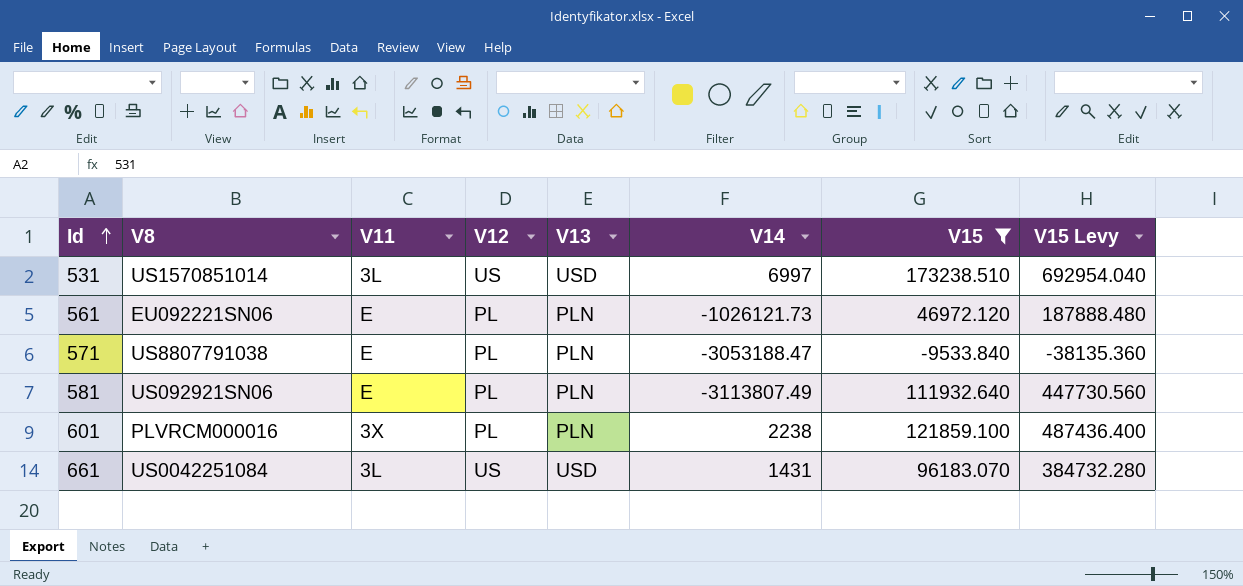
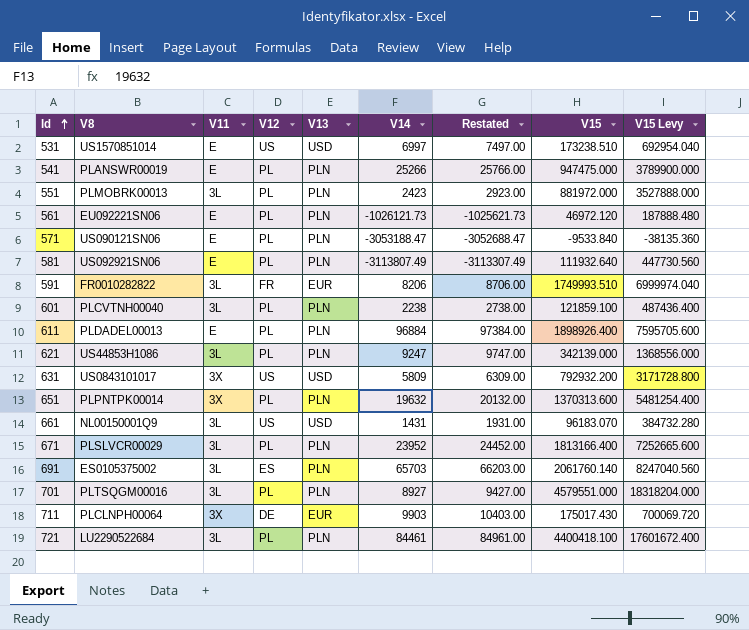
filter: V15 <= 173238.510 -> none
column Restated | formula: none -> [V14] + 500
531 | V11: 3L -> E
571 | V8: US8807791038 -> US090121SN06
601 | V8: PLVRCM000016 -> PLCVTNH00040
601 | V11: 3X -> 3L
661 | V8: US0042251084 -> NL00150001Q9

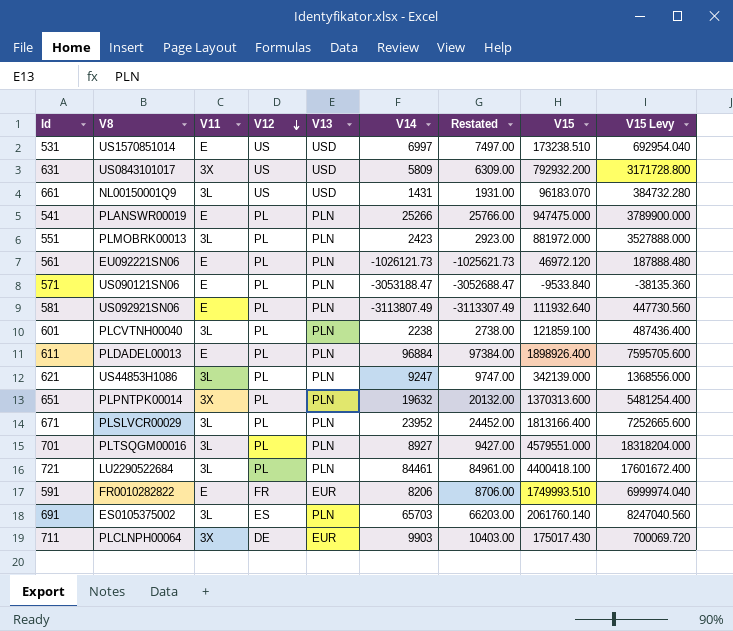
row order: Id ascending -> V12 descending
591 | V11: 3L -> E

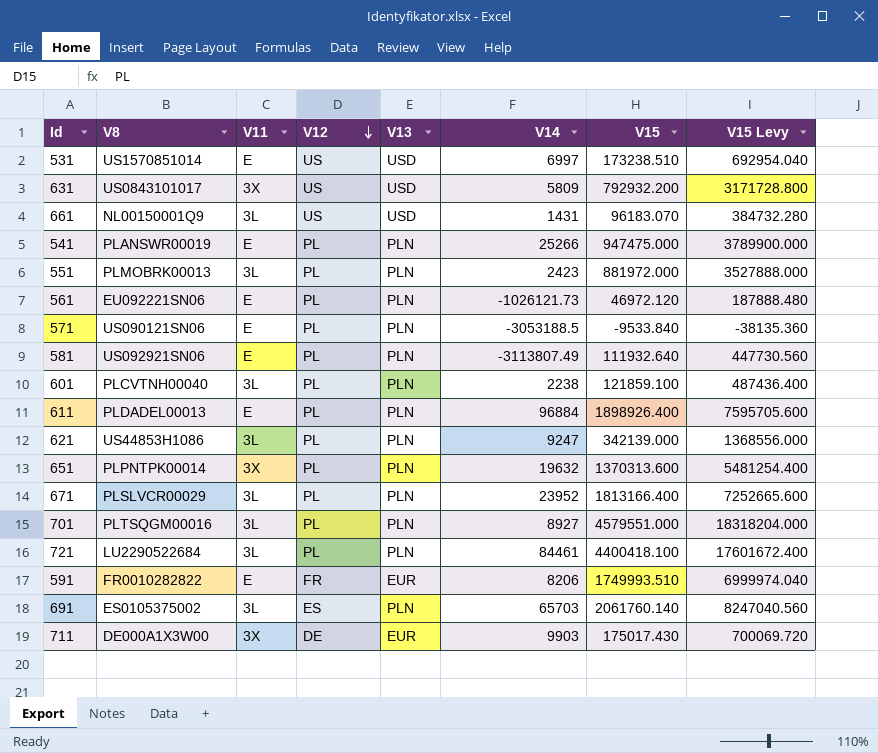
column Restated | formula: [V14] + 500 -> none
571 | V14: -3053188.47 -> -3053188.5
711 | V8: PLCLNPH00064 -> DE000A1X3W00

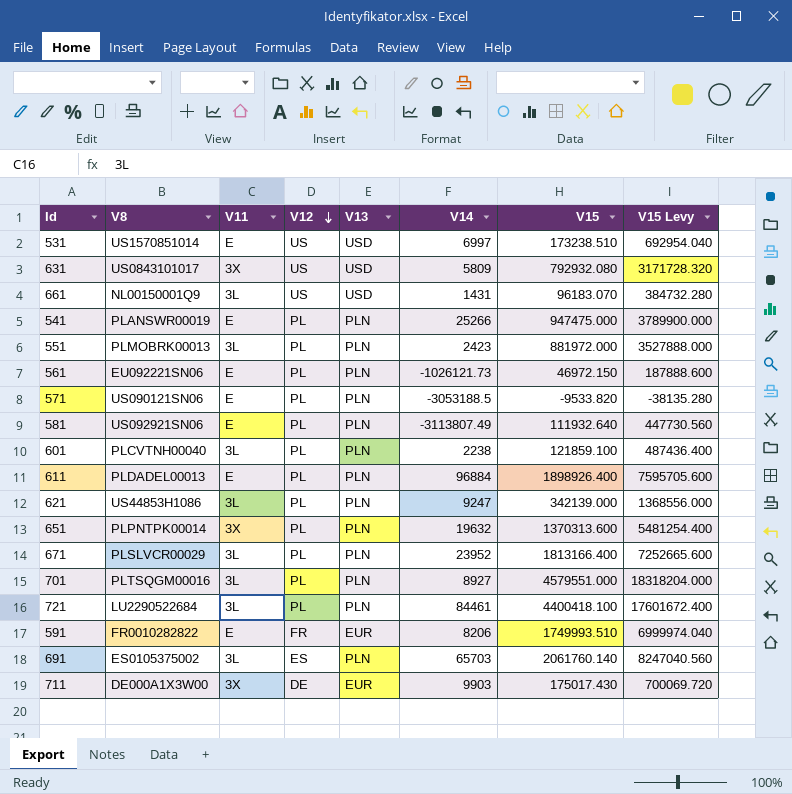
631 | V15: 792932.200 -> 792932.080
631 | V15 Levy: 3171728.800 -> 3171728.320
561 | V15: 46972.120 -> 46972.150
561 | V15 Levy: 187888.480 -> 187888.600
571 | V15: -9533.840 -> -9533.820
571 | V15 Levy: -38135.360 -> -38135.280

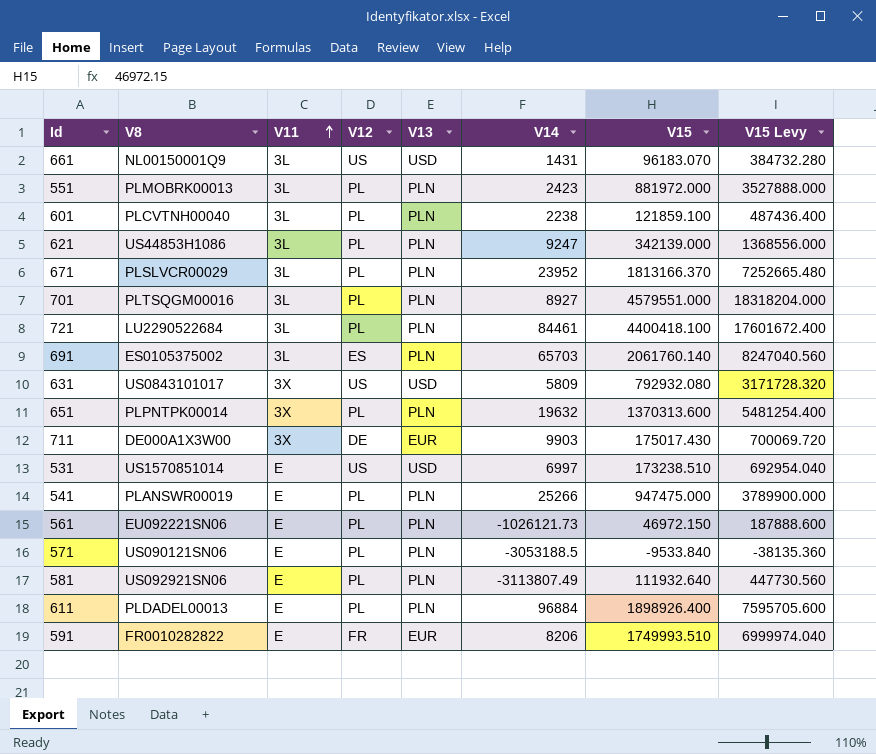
row order: V12 descending -> V11 ascending
671 | V15: 1813166.400 -> 1813166.370
671 | V15 Levy: 7252665.600 -> 7252665.480
571 | V15: -9533.820 -> -9533.840
571 | V15 Levy: -38135.280 -> -38135.360

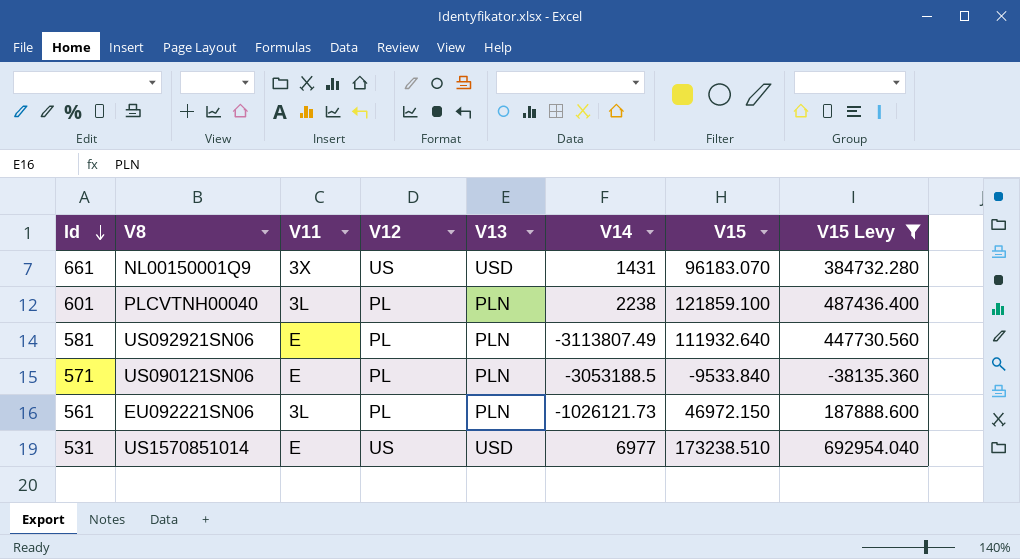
filter: none -> V15 Levy <= 692954.040
row order: V11 ascending -> Id descending
661 | V11: 3L -> 3X
561 | V11: E -> 3L
531 | V14: 6997 -> 6977

